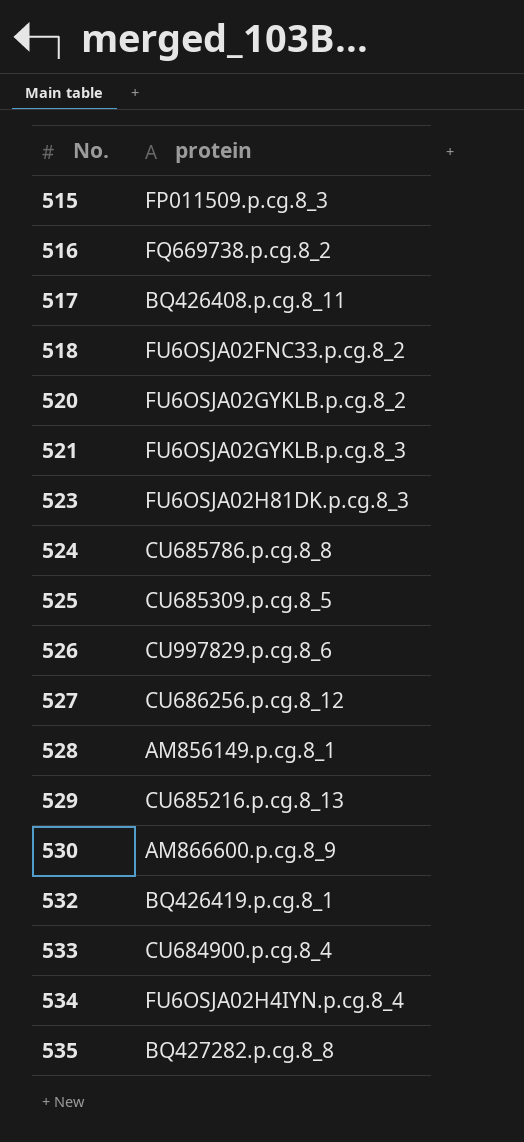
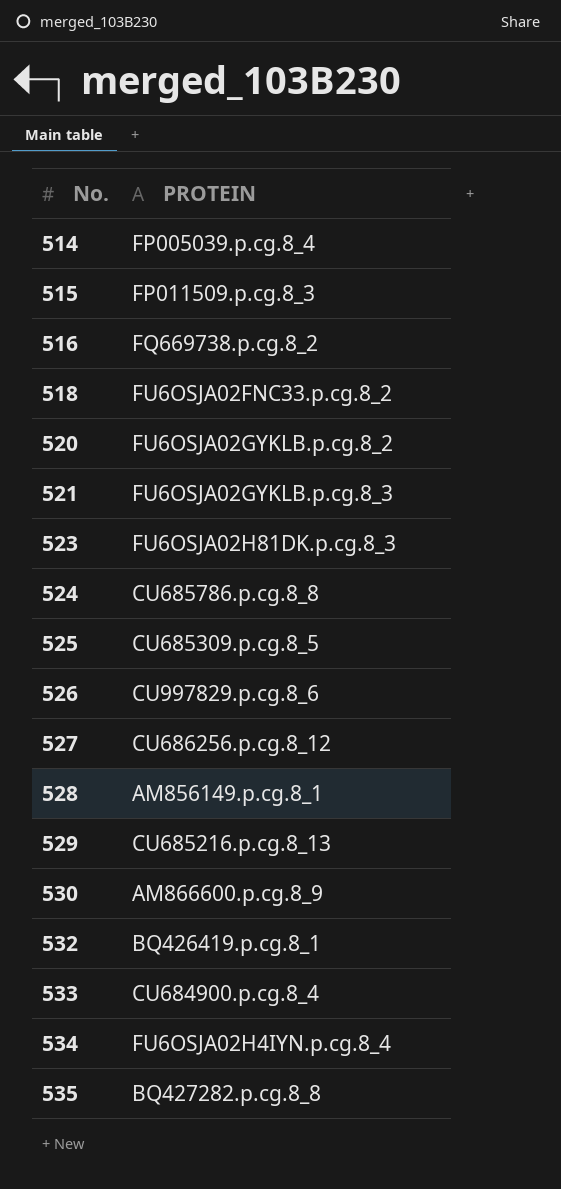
column name: protein -> PROTEIN
row 517: BQ426408.p.cg.8_11 -> none
row 514: none -> FP005039.p.cg.8_4

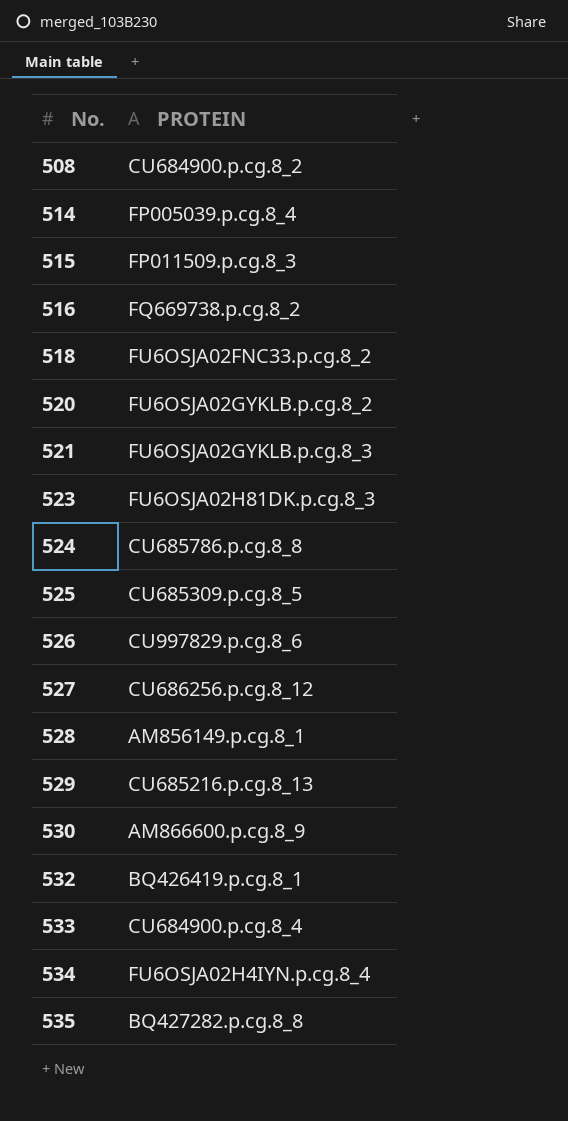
row 508: none -> CU684900.p.cg.8_2

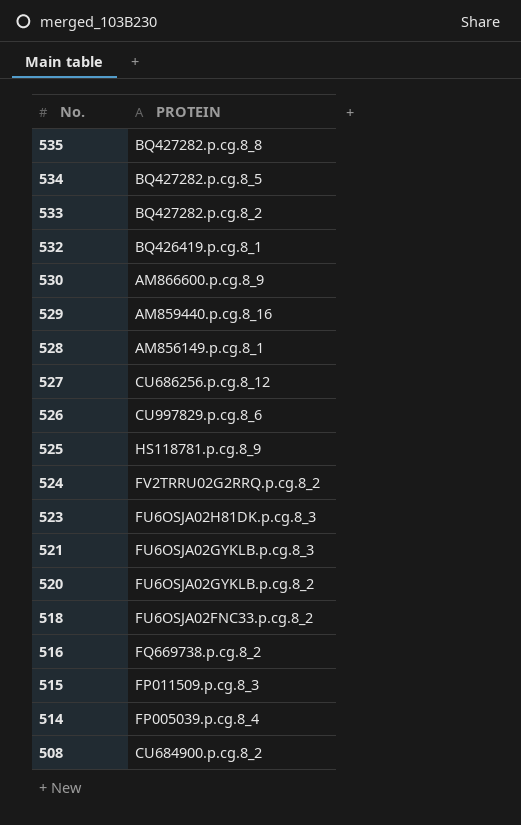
row order: No. ascending -> No. descending
534 | PROTEIN: FU6OSJA02H4IYN.p.cg.8_4 -> BQ427282.p.cg.8_5
533 | PROTEIN: CU684900.p.cg.8_4 -> BQ427282.p.cg.8_2
529 | PROTEIN: CU685216.p.cg.8_13 -> AM859440.p.cg.8_16
525 | PROTEIN: CU685309.p.cg.8_5 -> HS118781.p.cg.8_9
524 | PROTEIN: CU685786.p.cg.8_8 -> FV2TRRU02G2RRQ.p.cg.8_2

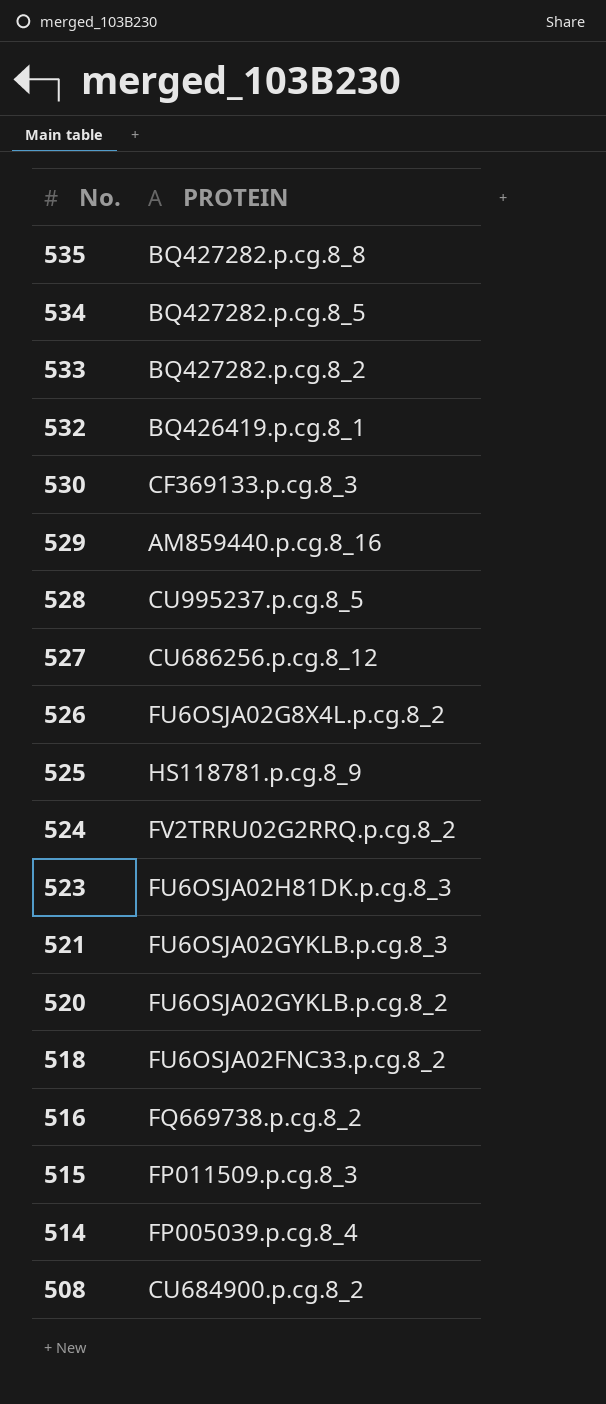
530 | PROTEIN: AM866600.p.cg.8_9 -> CF369133.p.cg.8_3
528 | PROTEIN: AM856149.p.cg.8_1 -> CU995237.p.cg.8_5
526 | PROTEIN: CU997829.p.cg.8_6 -> FU6OSJA02G8X4L.p.cg.8_2

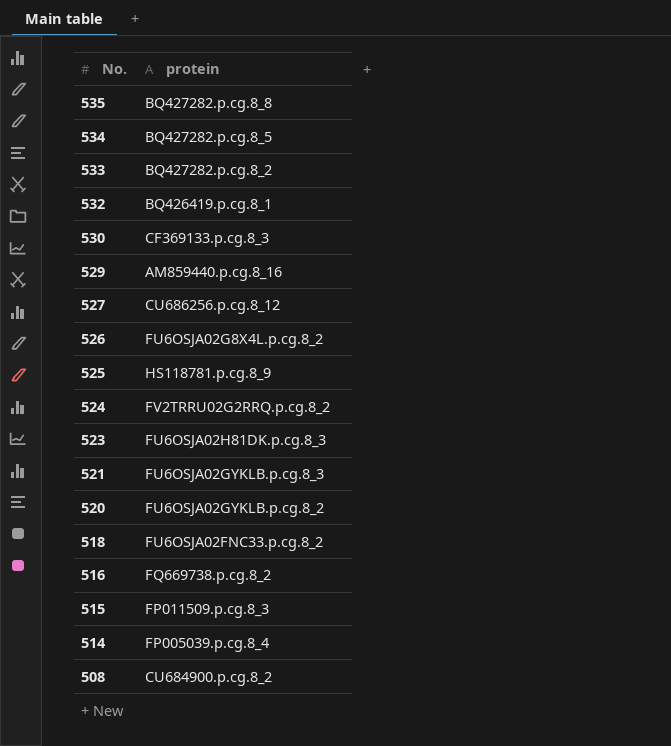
column name: PROTEIN -> protein
row 528: CU995237.p.cg.8_5 -> none

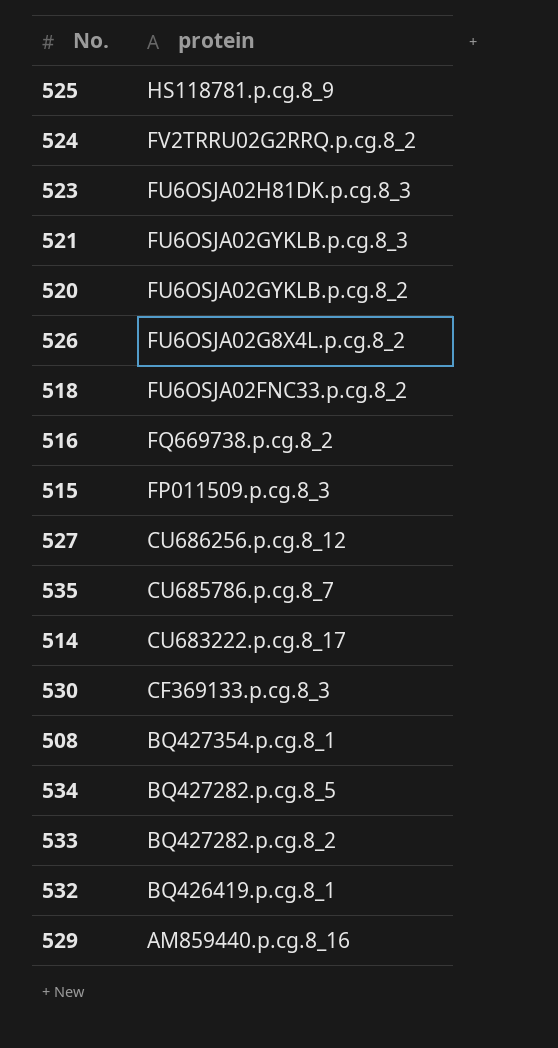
row order: No. descending -> protein descending
535 | protein: BQ427282.p.cg.8_8 -> CU685786.p.cg.8_7
514 | protein: FP005039.p.cg.8_4 -> CU683222.p.cg.8_17
508 | protein: CU684900.p.cg.8_2 -> BQ427354.p.cg.8_1

